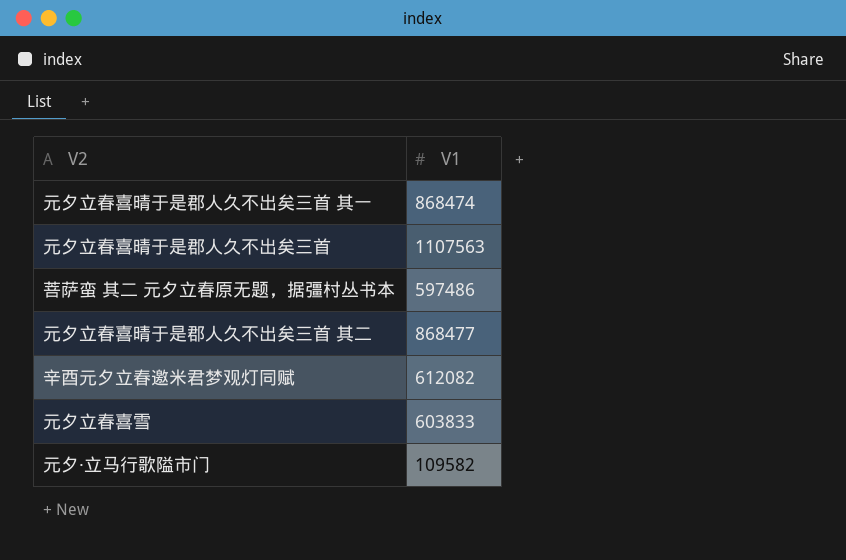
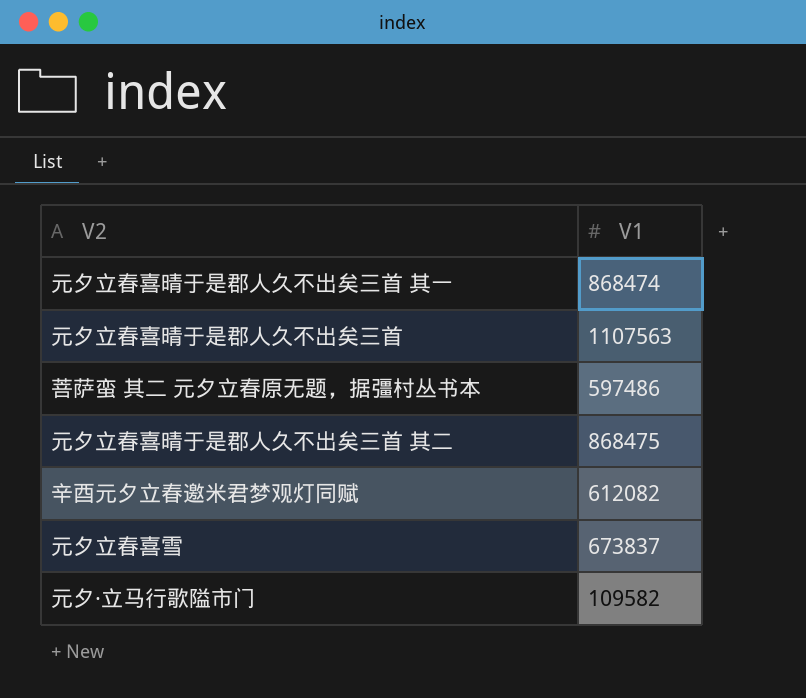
元夕立春喜晴于是郡人久不出矣三首 其二 | V1: 868477 -> 868475
元夕立春喜雪 | V1: 603833 -> 673837

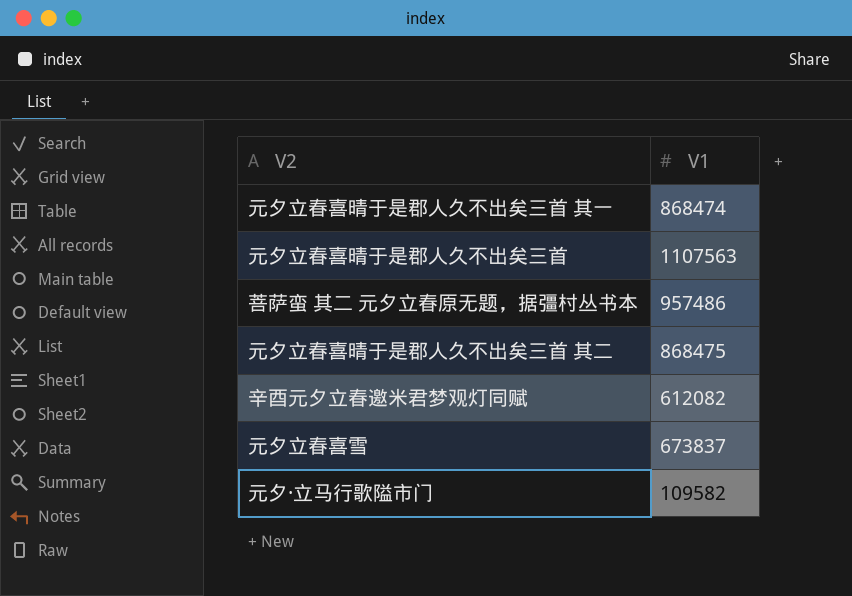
菩萨蛮 其二 元夕立春原无题，据彊村丛书本 | V1: 597486 -> 957486

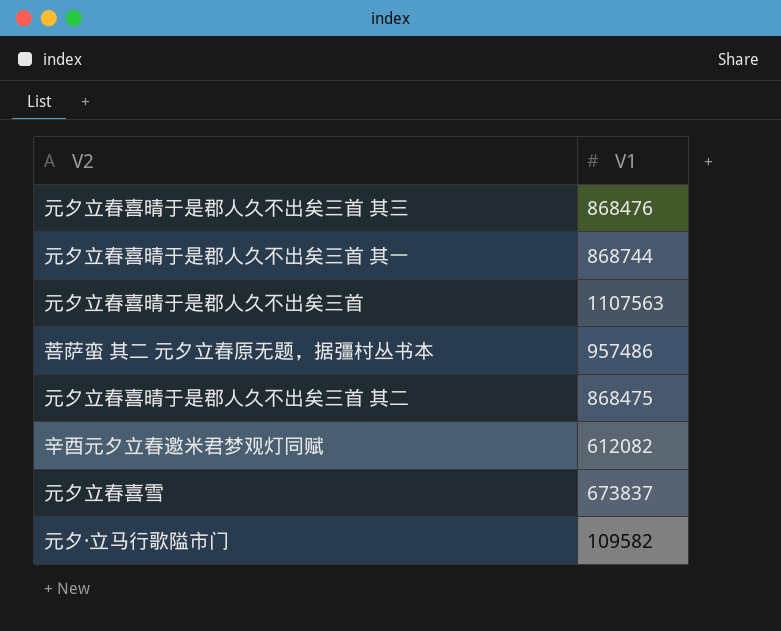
row 元夕立春喜晴于是郡人久不出矣三首 其三: none -> 868476
元夕立春喜晴于是郡人久不出矣三首 其一 | V1: 868474 -> 868744

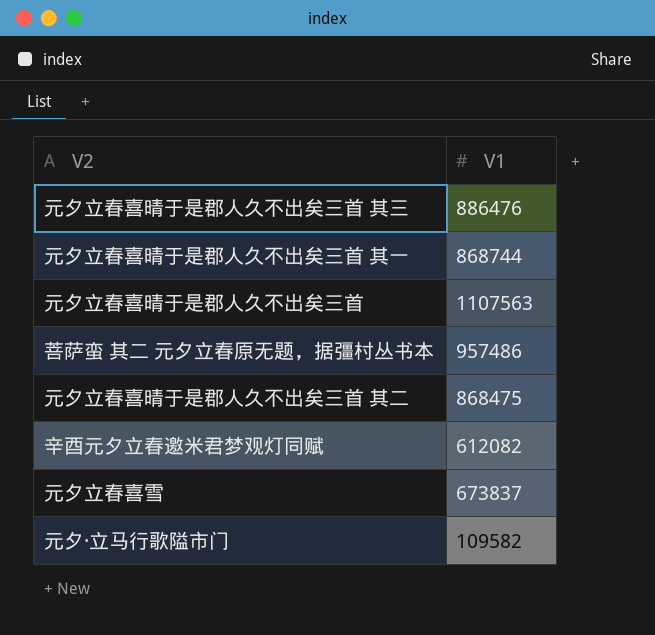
元夕立春喜晴于是郡人久不出矣三首 其三 | V1: 868476 -> 886476

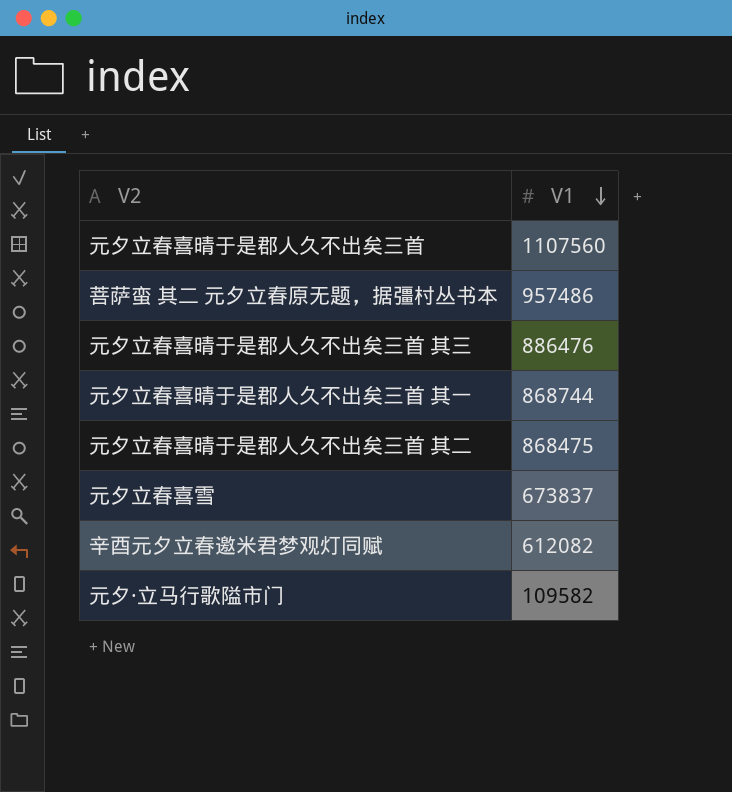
row order: none -> V1 descending
元夕立春喜晴于是郡人久不出矣三首 | V1: 1107563 -> 1107560

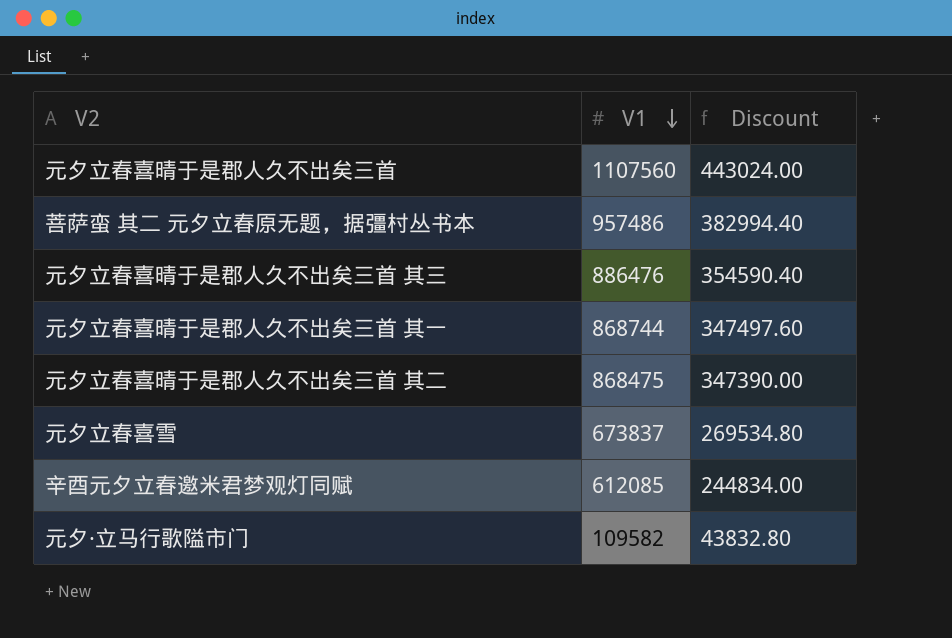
column Discount | formula: none -> [V1] * 0.4
辛酉元夕立春邀米君梦观灯同赋 | V1: 612082 -> 612085

